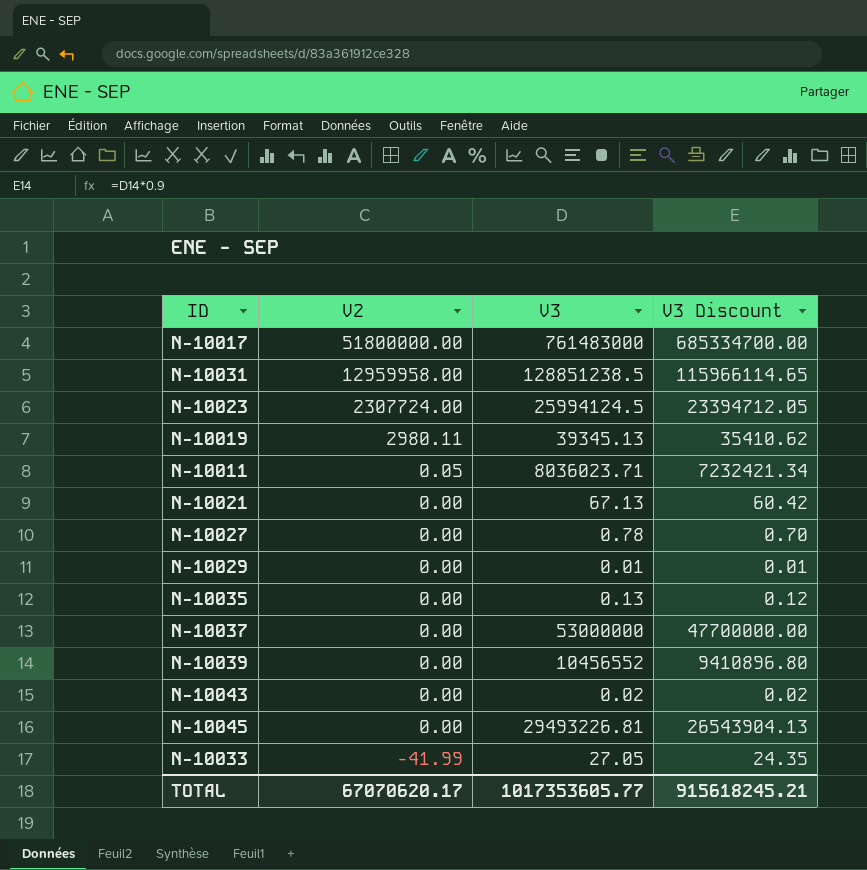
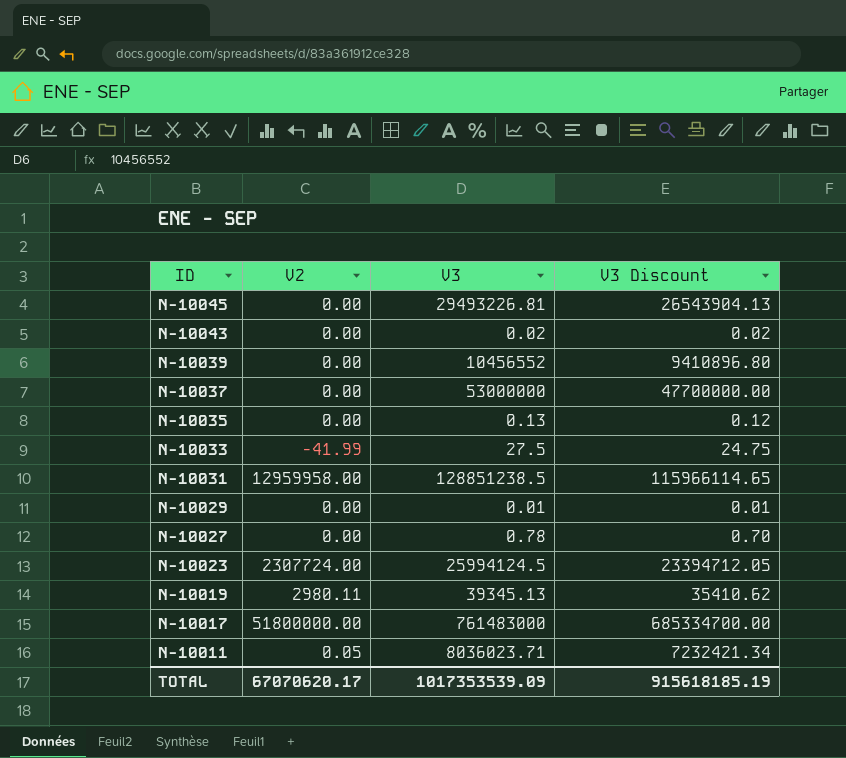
row order: V2 descending -> ID descending
row N-10021: 0.00 | 67.13 | 60.42 -> none
N-10033 | V3: 27.05 -> 27.5
N-10033 | V3 Discount: 24.35 -> 24.75
TOTAL | V3: 1017353605.77 -> 1017353539.09
TOTAL | V3 Discount: 915618245.21 -> 915618185.19

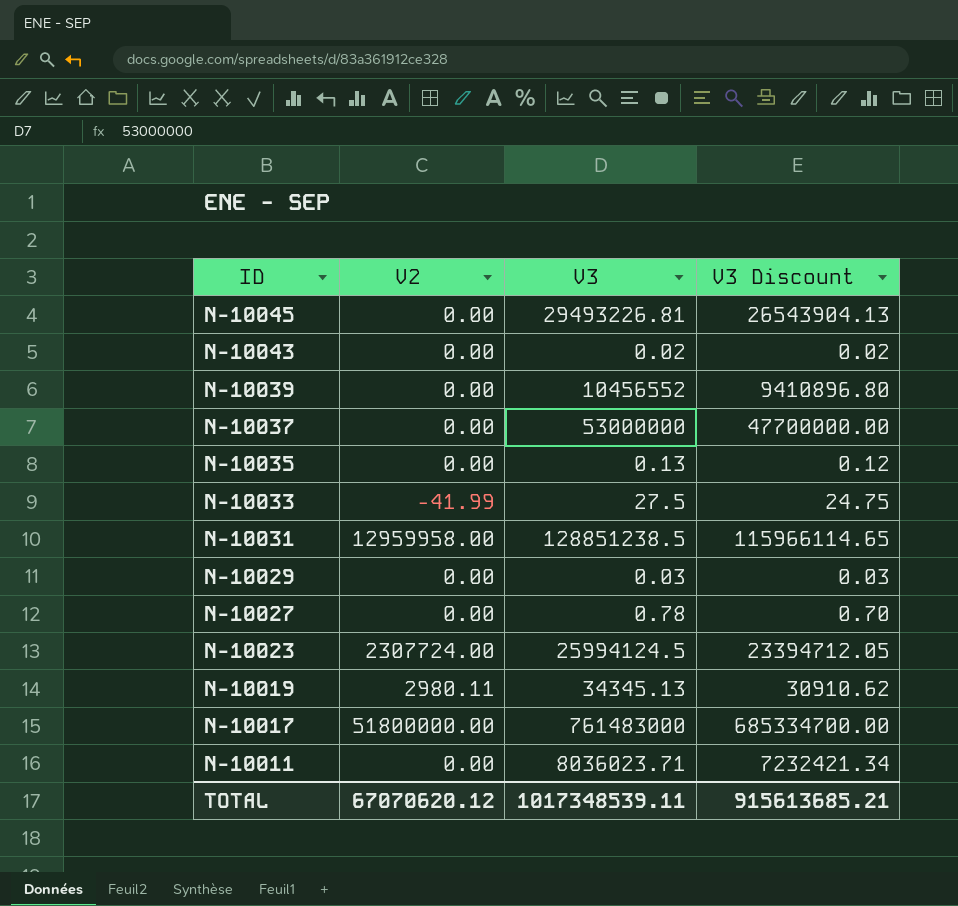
N-10029 | V3: 0.01 -> 0.03
N-10029 | V3 Discount: 0.01 -> 0.03
N-10019 | V3: 39345.13 -> 34345.13
N-10019 | V3 Discount: 35410.62 -> 30910.62
N-10011 | V2: 0.05 -> 0.00
TOTAL | V2: 67070620.17 -> 67070620.12
TOTAL | V3: 1017353539.09 -> 1017348539.11
TOTAL | V3 Discount: 915618185.19 -> 915613685.21

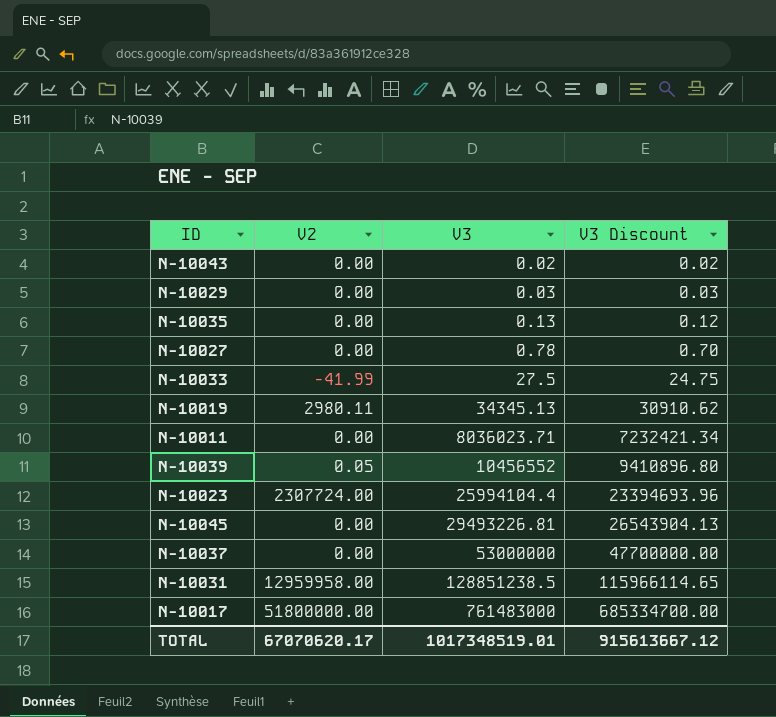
row order: ID descending -> V3 ascending
N-10039 | V2: 0.00 -> 0.05
N-10023 | V3: 25994124.5 -> 25994104.4
N-10023 | V3 Discount: 23394712.05 -> 23394693.96
TOTAL | V2: 67070620.12 -> 67070620.17
TOTAL | V3: 1017348539.11 -> 1017348519.01
TOTAL | V3 Discount: 915613685.21 -> 915613667.12

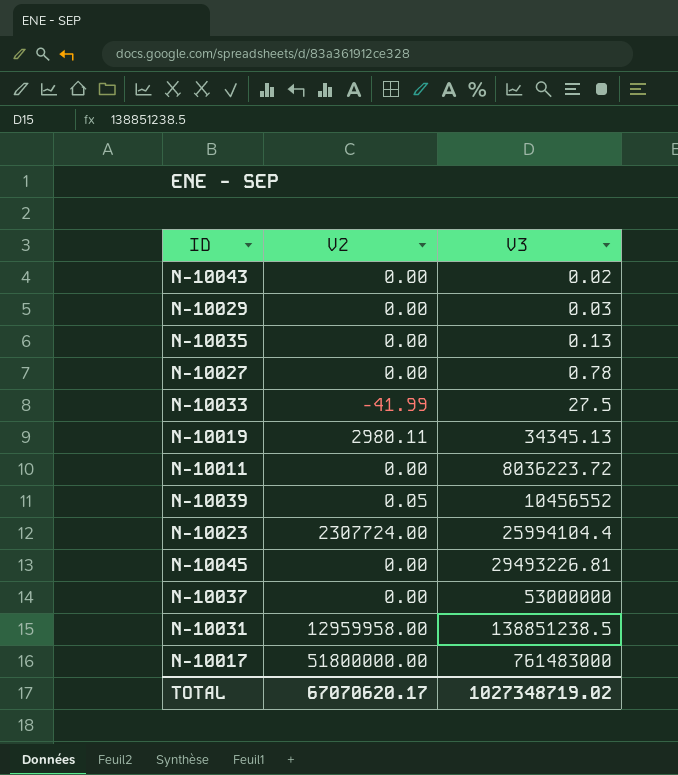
column V3 Discount | formula: [V3] * 0.9 -> none
N-10011 | V3: 8036023.71 -> 8036223.72
N-10031 | V3: 128851238.5 -> 138851238.5
TOTAL | V3: 1017348519.01 -> 1027348719.02

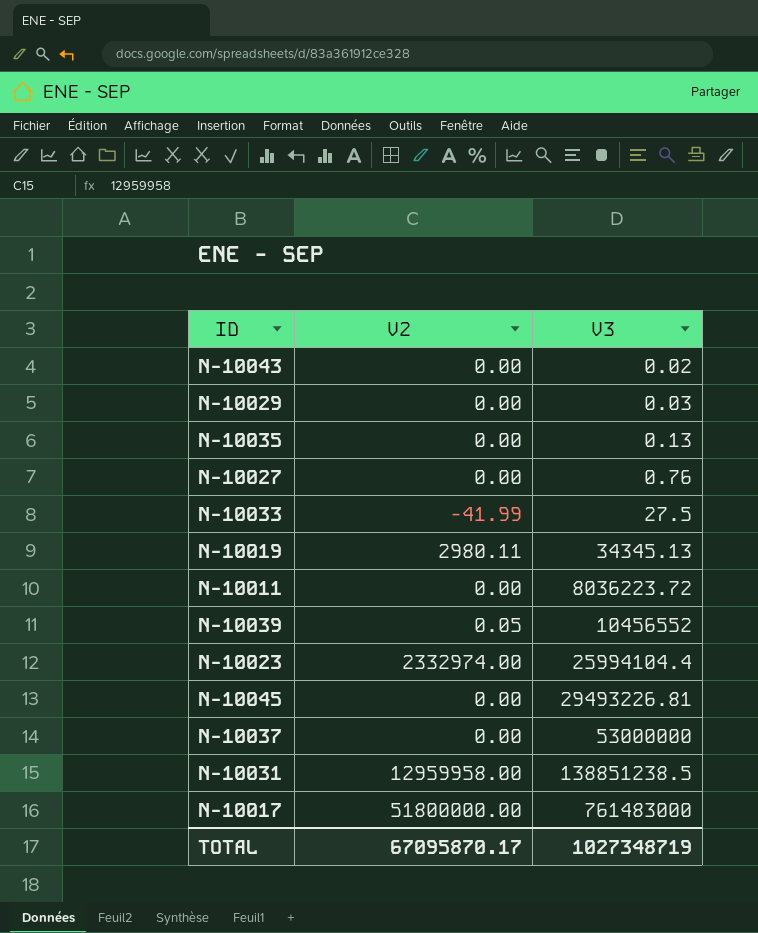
N-10027 | V3: 0.78 -> 0.76
N-10023 | V2: 2307724.00 -> 2332974.00
TOTAL | V2: 67070620.17 -> 67095870.17
TOTAL | V3: 1027348719.02 -> 1027348719

